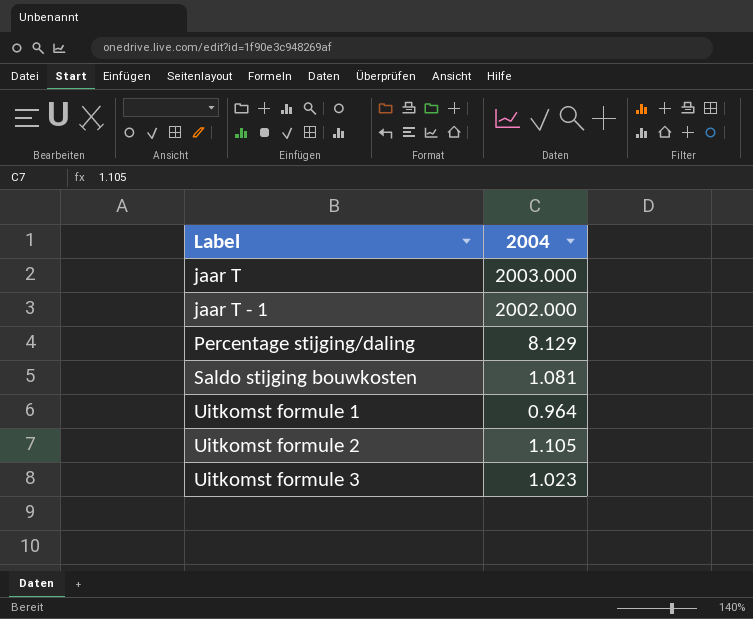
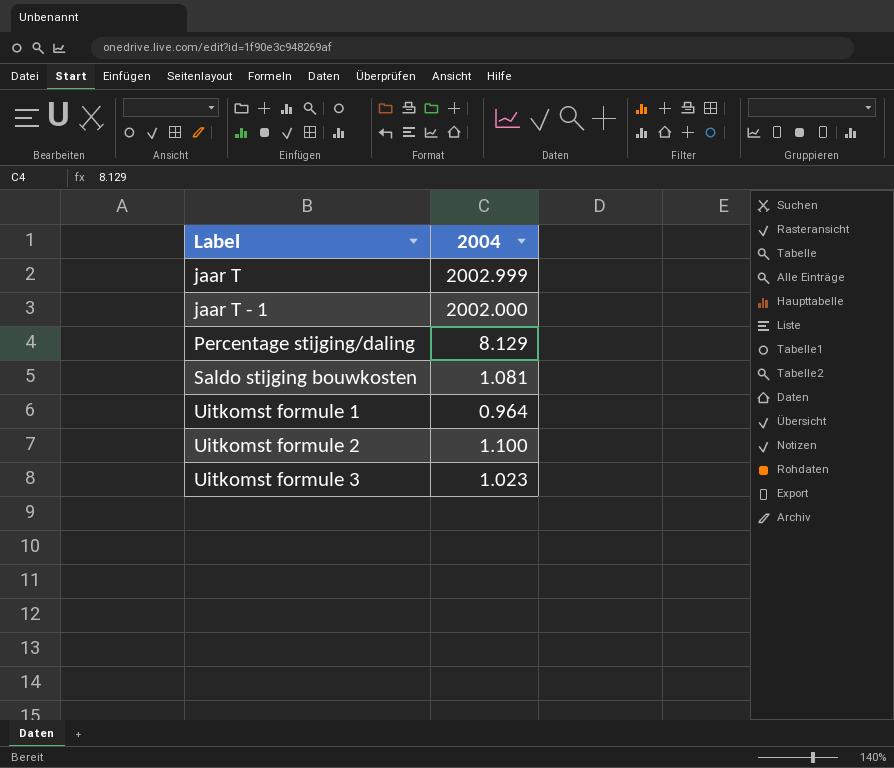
jaar T | 2004: 2003.000 -> 2002.999
Uitkomst formule 2 | 2004: 1.105 -> 1.100

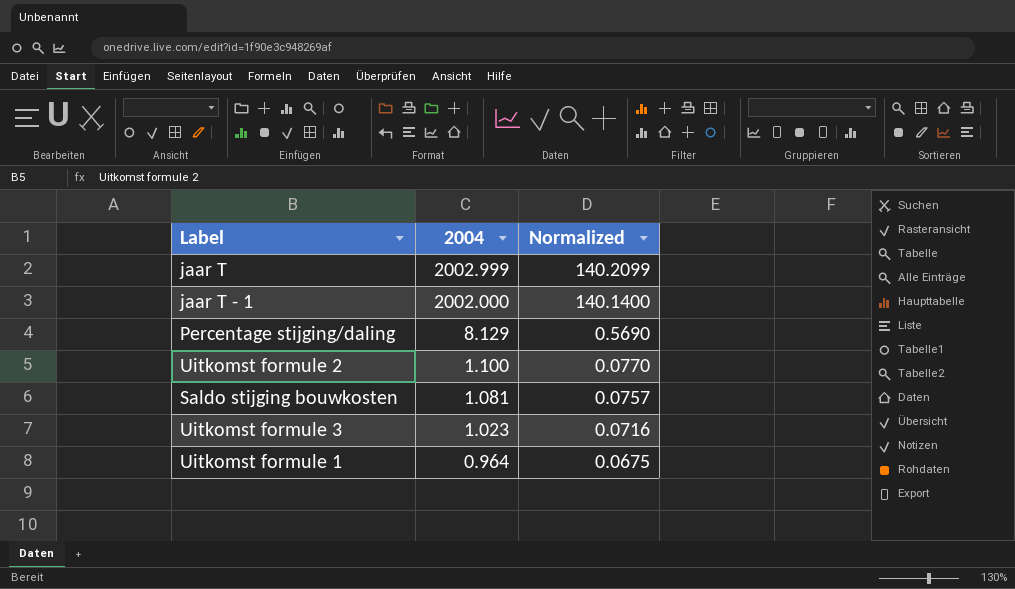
row order: Label ascending -> 2004 descending
column Normalized | formula: none -> [2004] * 0.07

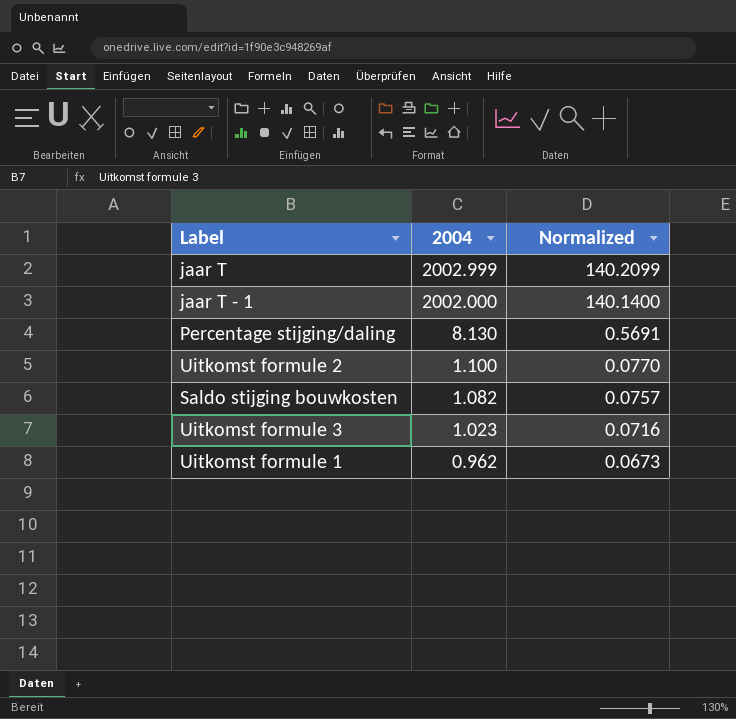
Percentage stijging/daling | 2004: 8.129 -> 8.130
Percentage stijging/daling | Normalized: 0.5690 -> 0.5691
Saldo stijging bouwkosten | 2004: 1.081 -> 1.082
Uitkomst formule 1 | 2004: 0.964 -> 0.962
Uitkomst formule 1 | Normalized: 0.0675 -> 0.0673

